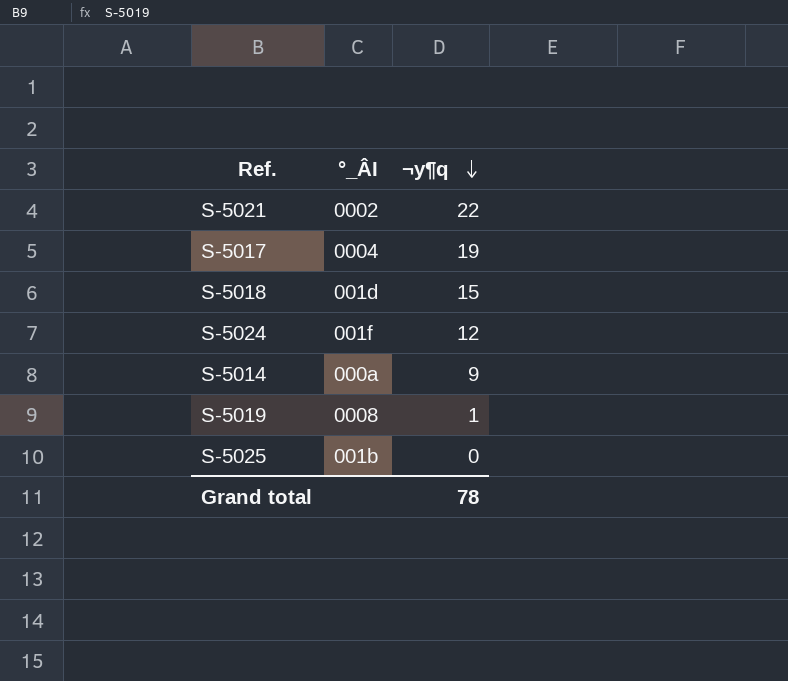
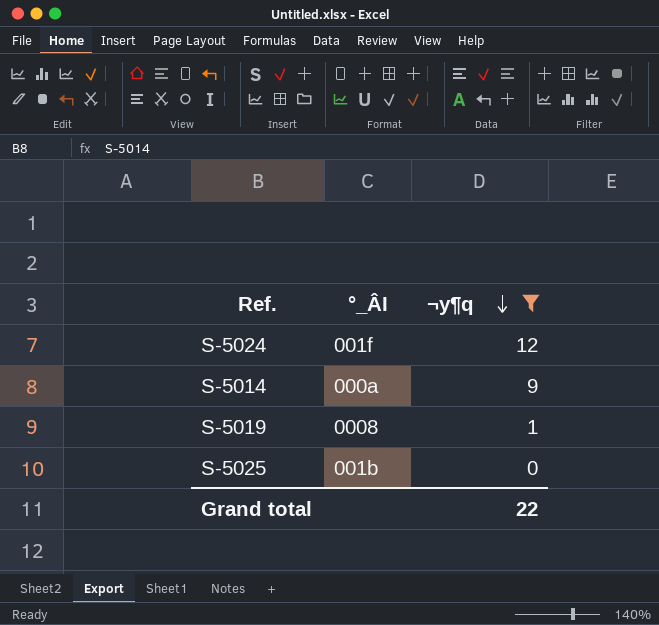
filter: none -> ¬y¶q <= 12
Grand total | ¬y¶q: 78 -> 22

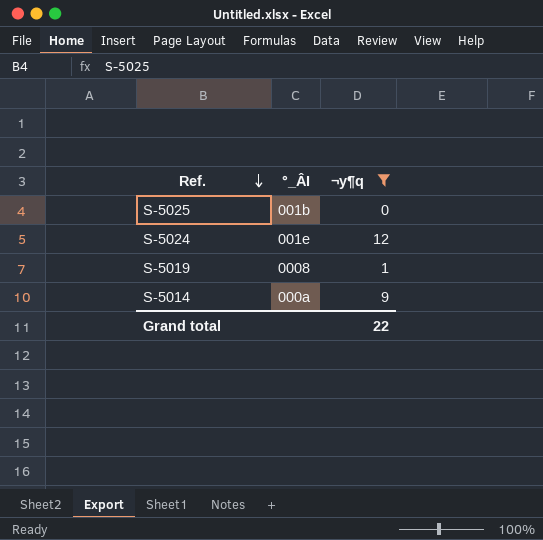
row order: ¬y¶q descending -> Ref. descending
S-5024 | °_ÂI: 001f -> 001e

